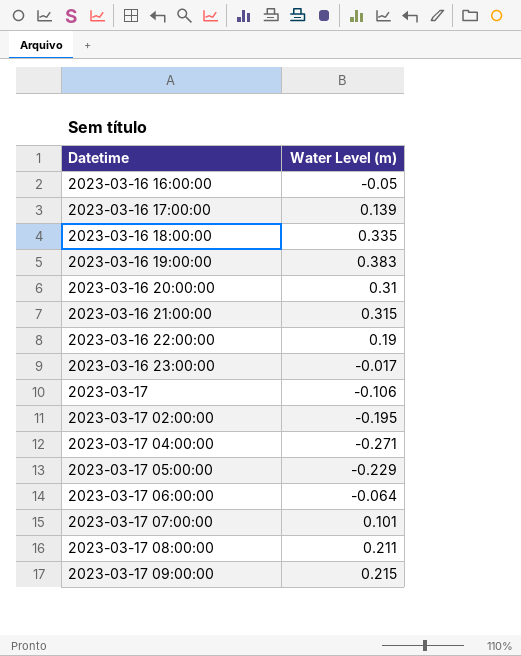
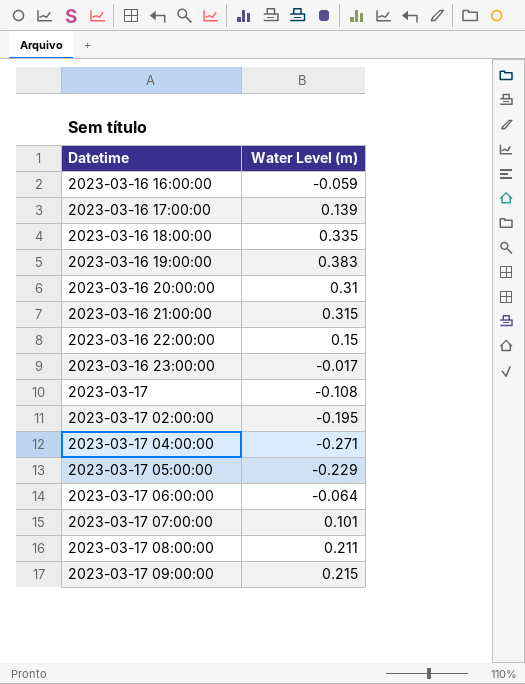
2023-03-16 16:00:00 | Water Level (m): -0.05 -> -0.059
2023-03-16 22:00:00 | Water Level (m): 0.19 -> 0.15
2023-03-17 | Water Level (m): -0.106 -> -0.108

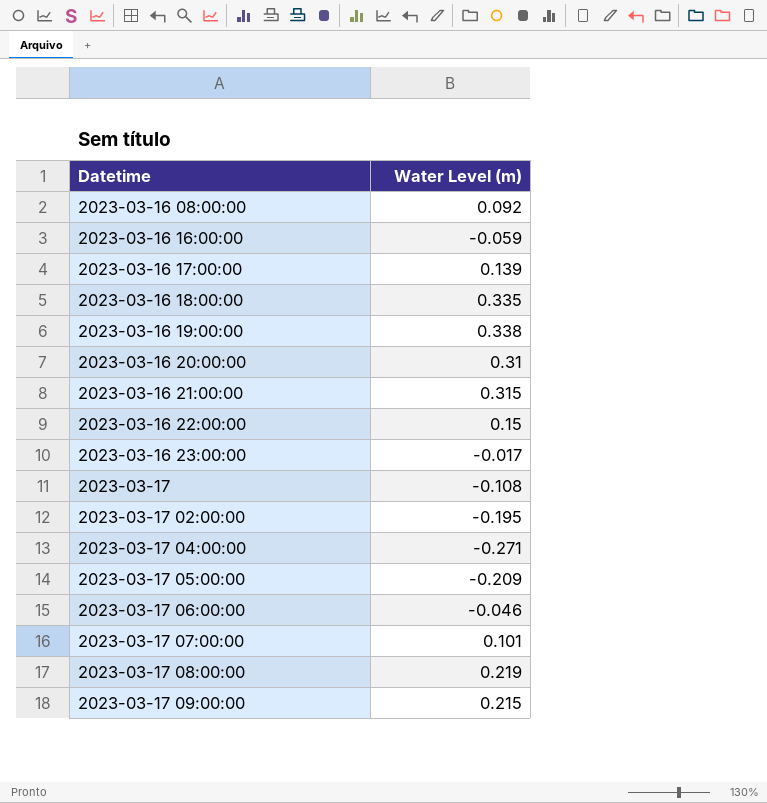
row 2023-03-16 08:00:00: none -> 0.092
2023-03-16 19:00:00 | Water Level (m): 0.383 -> 0.338
2023-03-17 05:00:00 | Water Level (m): -0.229 -> -0.209
2023-03-17 06:00:00 | Water Level (m): -0.064 -> -0.046
2023-03-17 08:00:00 | Water Level (m): 0.211 -> 0.219

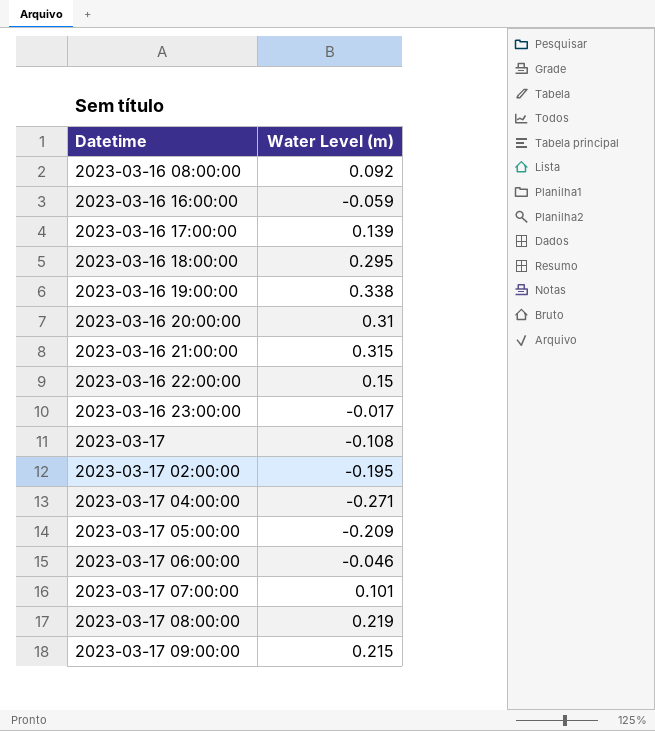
2023-03-16 18:00:00 | Water Level (m): 0.335 -> 0.295

